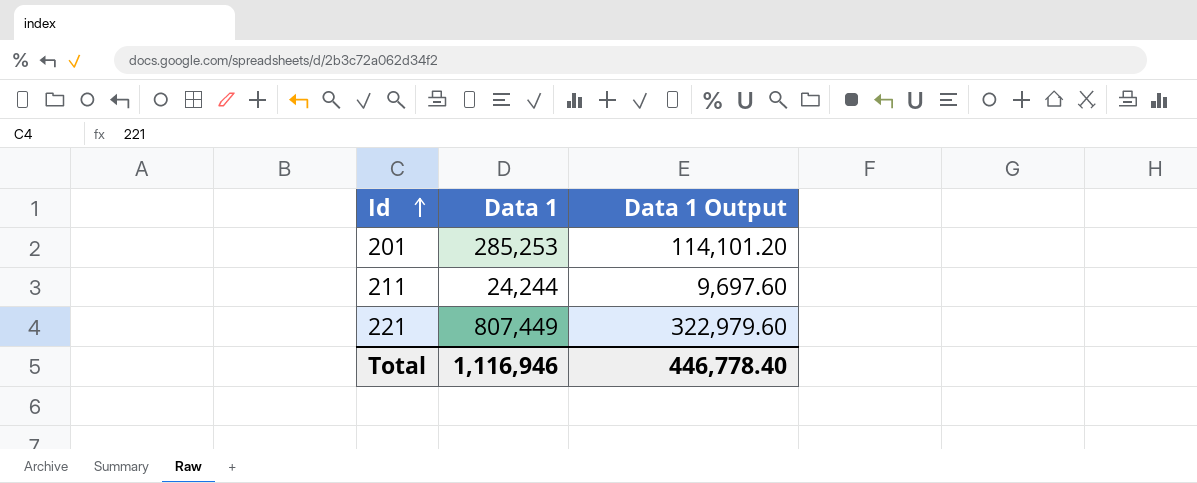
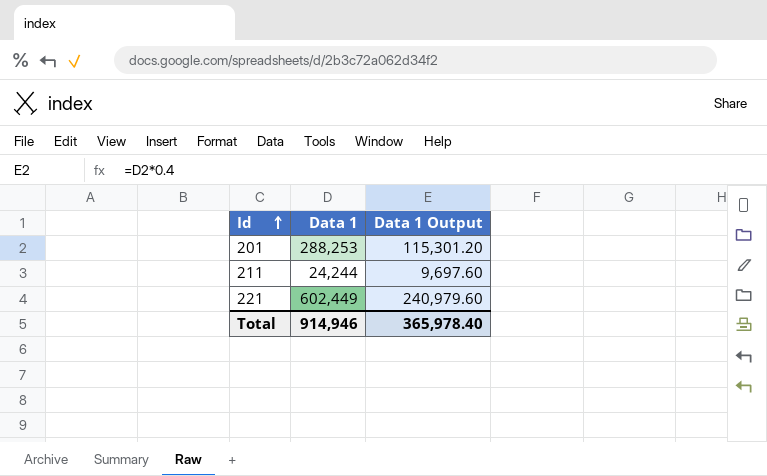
201 | Data 1: 285,253 -> 288,253
201 | Data 1 Output: 114,101.20 -> 115,301.20
221 | Data 1: 807,449 -> 602,449
221 | Data 1 Output: 322,979.60 -> 240,979.60
Total | Data 1: 1,116,946 -> 914,946
Total | Data 1 Output: 446,778.40 -> 365,978.40

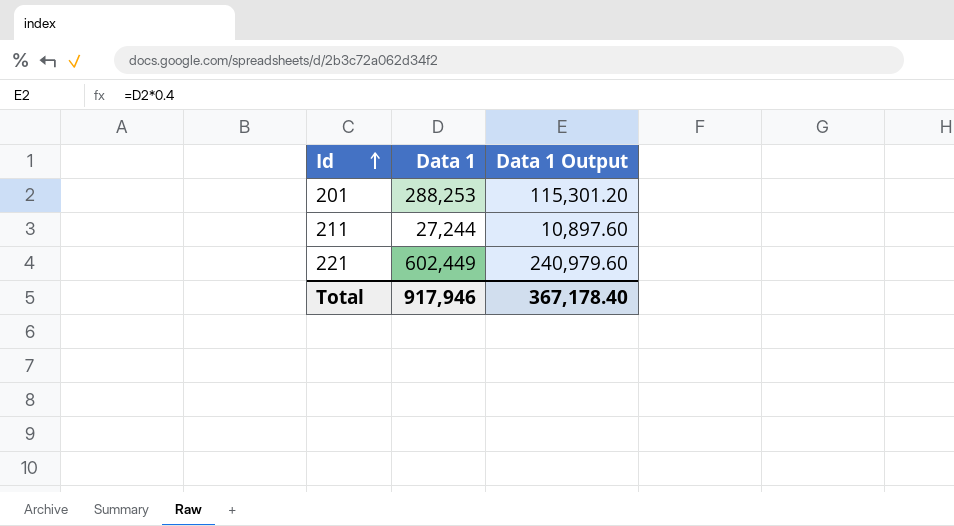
211 | Data 1: 24,244 -> 27,244
211 | Data 1 Output: 9,697.60 -> 10,897.60
Total | Data 1: 914,946 -> 917,946
Total | Data 1 Output: 365,978.40 -> 367,178.40

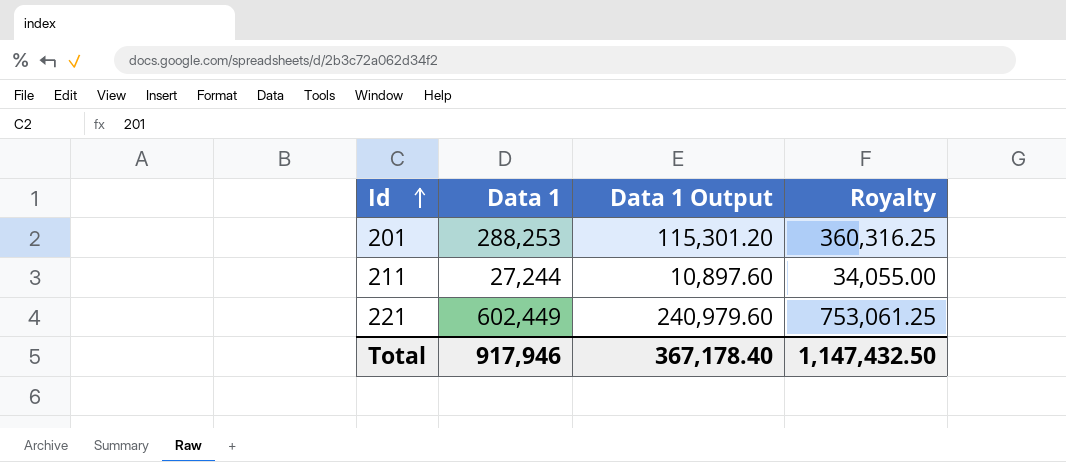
column Royalty | formula: none -> [Data 1] * 1.25

